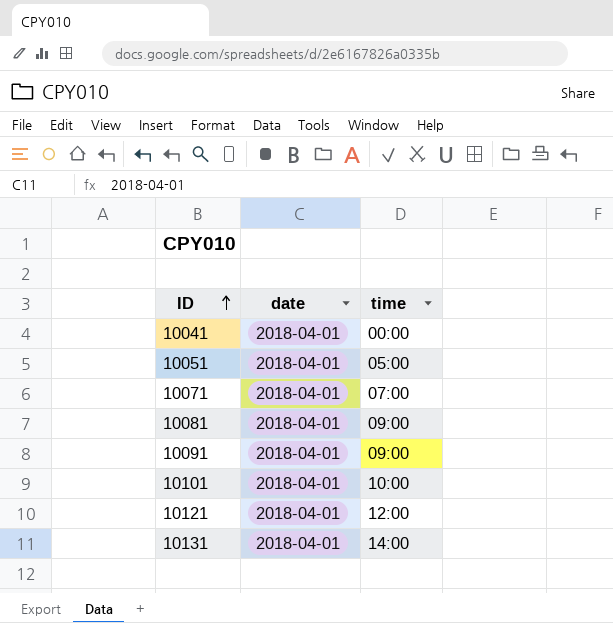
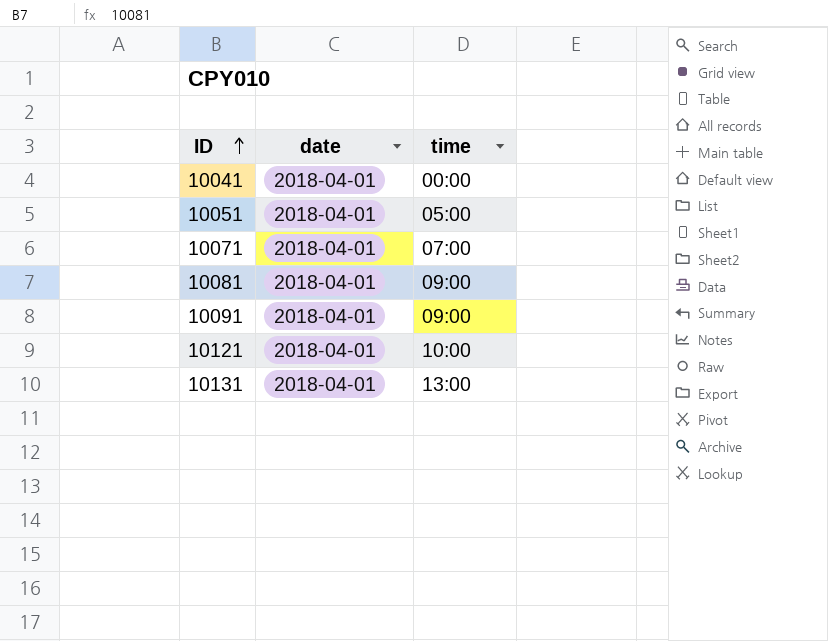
row 10101: 2018-04-01 | 10:00 -> none
10121 | time: 12:00 -> 10:00
10131 | time: 14:00 -> 13:00

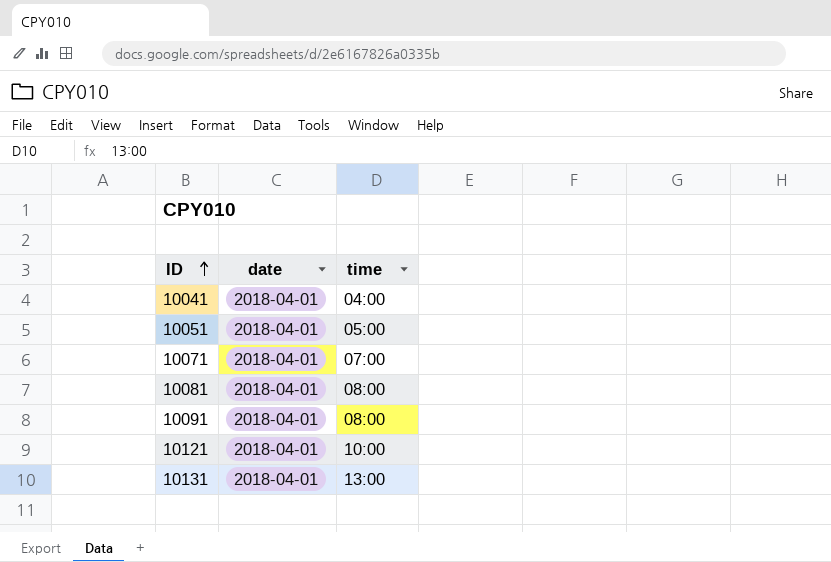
10041 | time: 00:00 -> 04:00
10081 | time: 09:00 -> 08:00
10091 | time: 09:00 -> 08:00

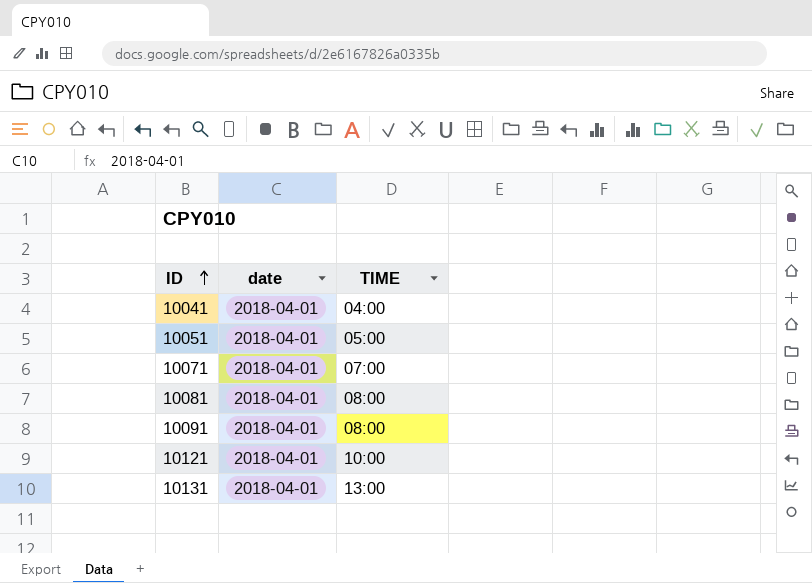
column name: time -> TIME

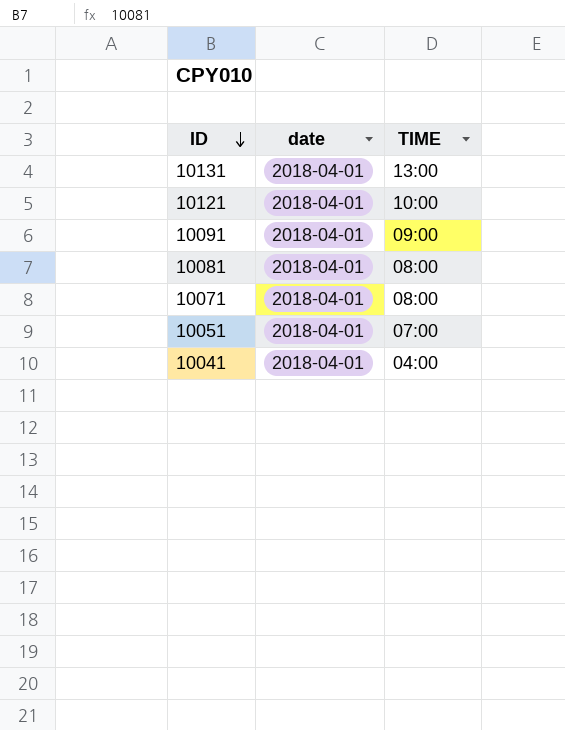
row order: ID ascending -> ID descending
10091 | TIME: 08:00 -> 09:00
10071 | TIME: 07:00 -> 08:00
10051 | TIME: 05:00 -> 07:00

